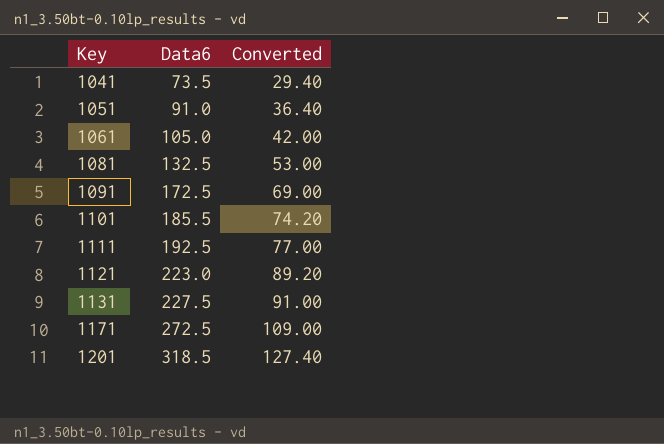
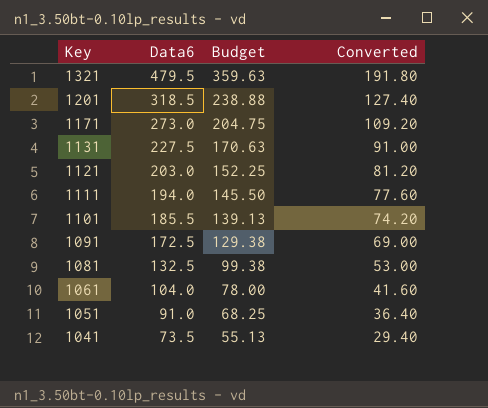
row order: Key ascending -> Key descending
column Budget | formula: none -> [Data6] * 0.75
row 1321: none -> 479.5 | 359.63 | 191.80
1171 | Data6: 272.5 -> 273.0
1171 | Converted: 109.00 -> 109.20
1121 | Data6: 223.0 -> 203.0
1121 | Converted: 89.20 -> 81.20
1111 | Data6: 192.5 -> 194.0
1111 | Converted: 77.00 -> 77.60
1061 | Data6: 105.0 -> 104.0
1061 | Converted: 42.00 -> 41.60

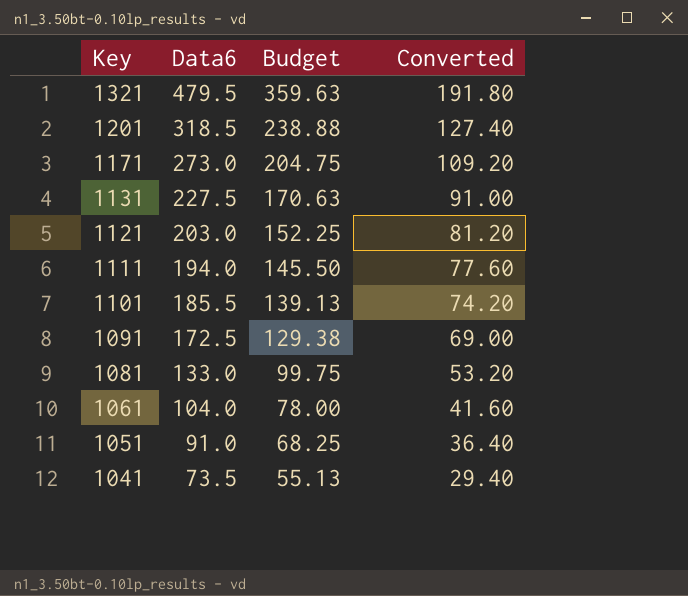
1081 | Data6: 132.5 -> 133.0
1081 | Budget: 99.38 -> 99.75
1081 | Converted: 53.00 -> 53.20

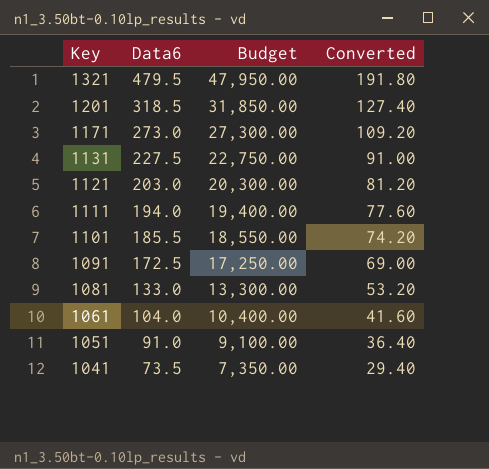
column Budget | formula: [Data6] * 0.75 -> [Data6] * 100

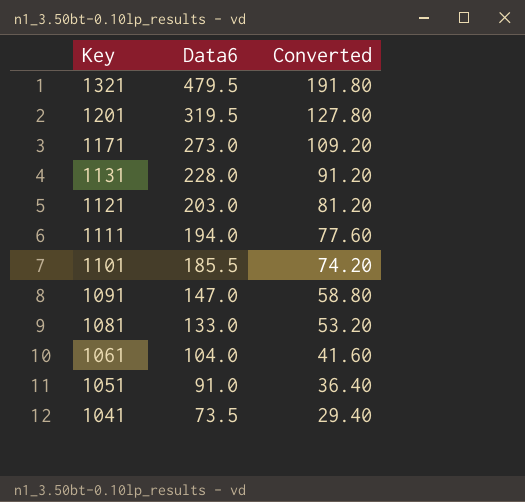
column Budget | formula: [Data6] * 100 -> none
1201 | Data6: 318.5 -> 319.5
1201 | Converted: 127.40 -> 127.80
1131 | Data6: 227.5 -> 228.0
1131 | Converted: 91.00 -> 91.20
1091 | Data6: 172.5 -> 147.0
1091 | Converted: 69.00 -> 58.80

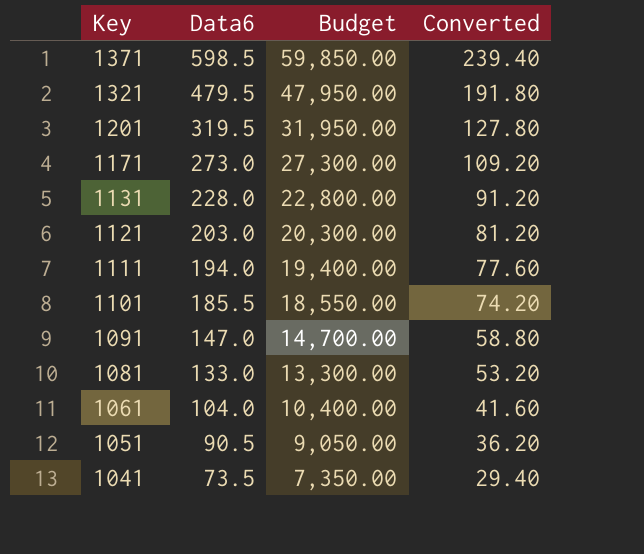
column Budget | formula: none -> [Data6] * 100
row 1371: none -> 598.5 | 59,850.00 | 239.40
1051 | Data6: 91.0 -> 90.5
1051 | Converted: 36.40 -> 36.20

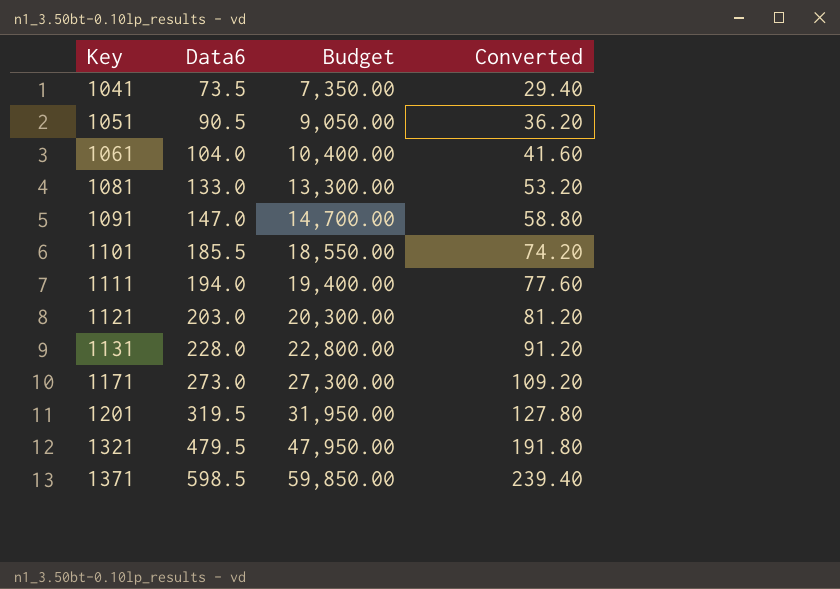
row order: Key descending -> Key ascending

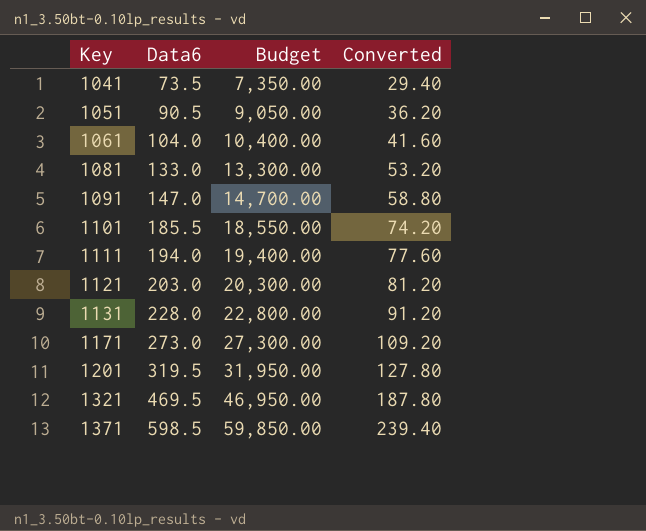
1321 | Data6: 479.5 -> 469.5
1321 | Budget: 47,950.00 -> 46,950.00
1321 | Converted: 191.80 -> 187.80

